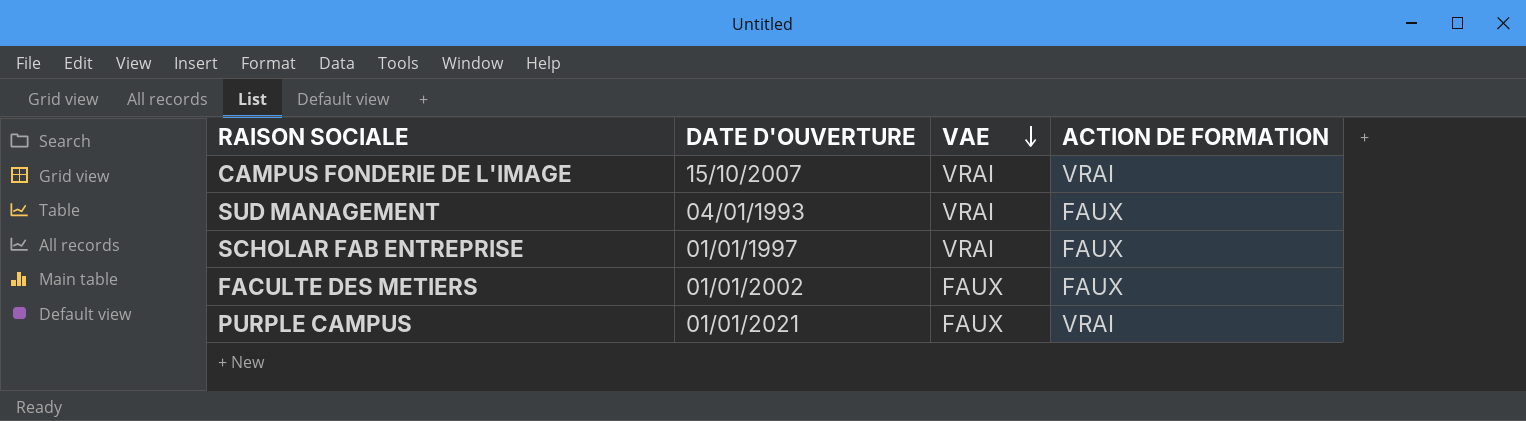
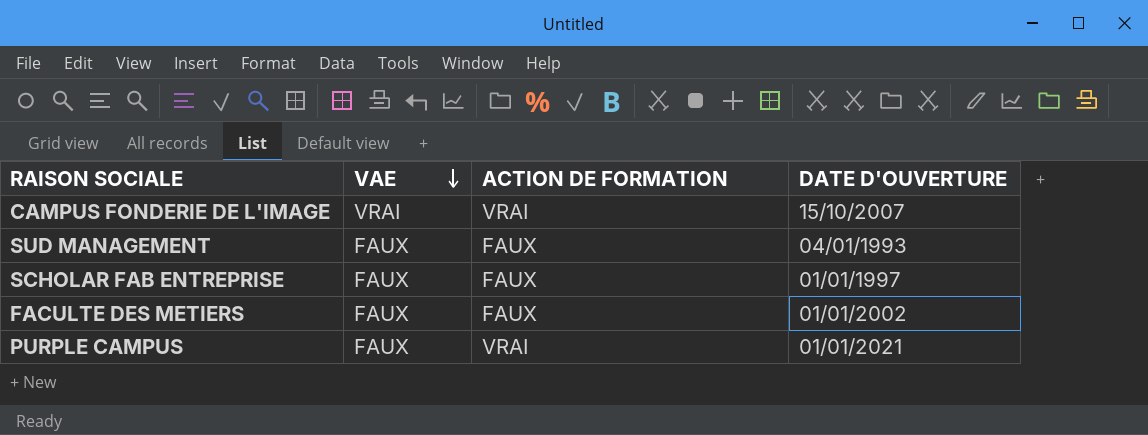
column DATE D'OUVERTURE | position: 2 -> 4
SUD MANAGEMENT | VAE: VRAI -> FAUX
SCHOLAR FAB ENTREPRISE | VAE: VRAI -> FAUX

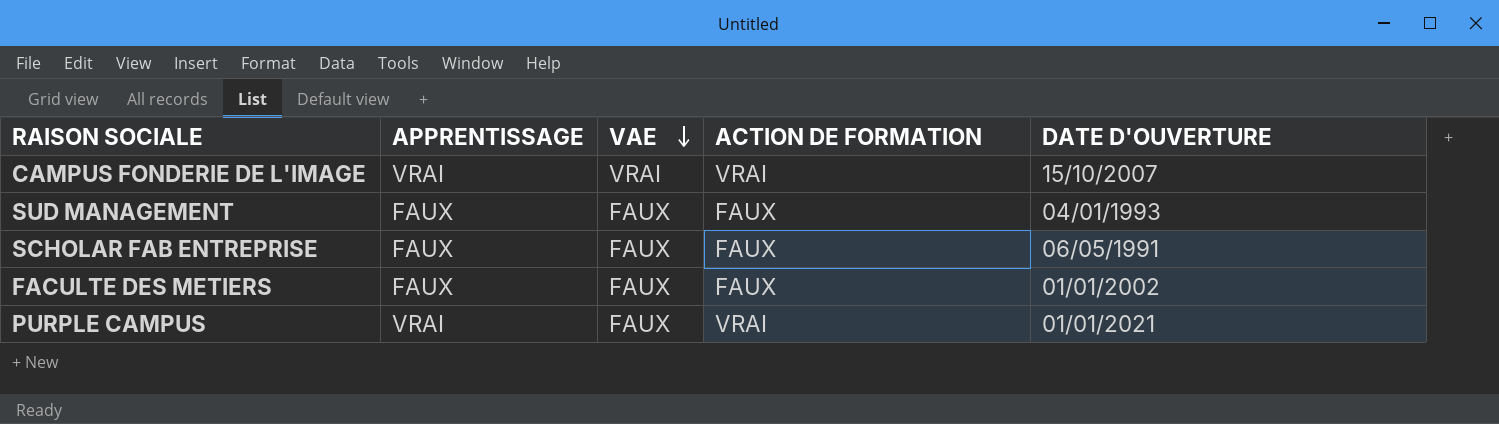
column APPRENTISSAGE | position: none -> 2
SCHOLAR FAB ENTREPRISE | DATE D'OUVERTURE: 01/01/1997 -> 06/05/1991

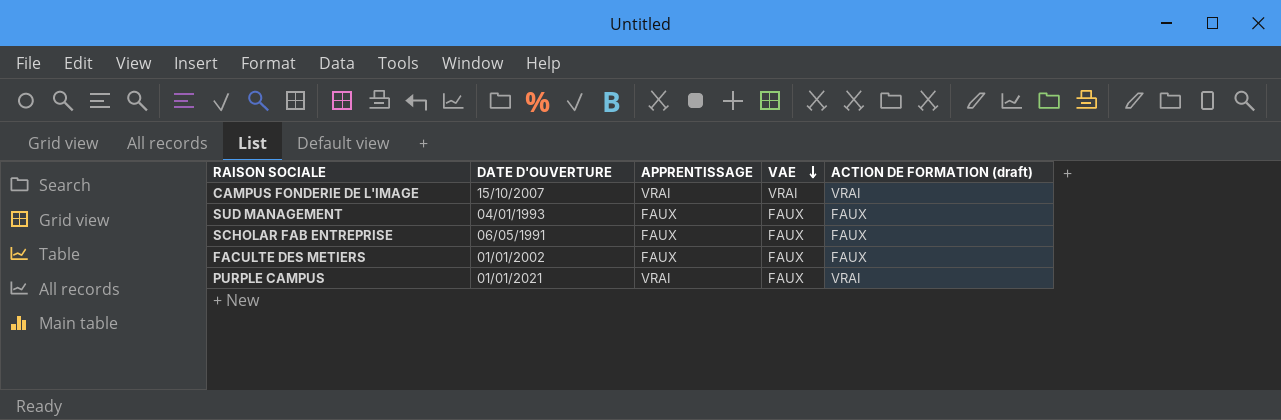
column DATE D'OUVERTURE | position: 5 -> 2
column name: ACTION DE FORMATION -> ACTION DE FORMATION (draft)

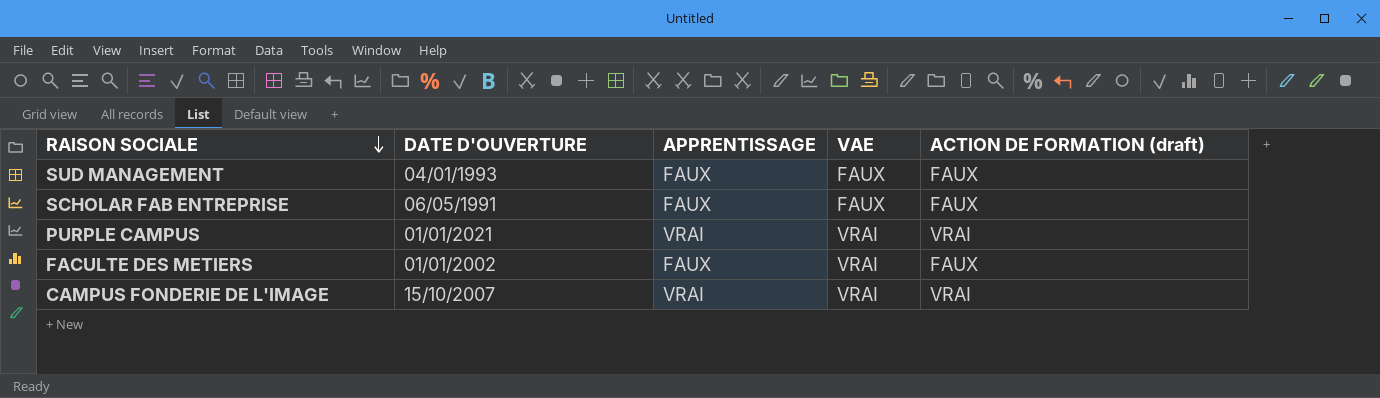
row order: VAE descending -> RAISON SOCIALE descending
PURPLE CAMPUS | VAE: FAUX -> VRAI
FACULTE DES METIERS | VAE: FAUX -> VRAI

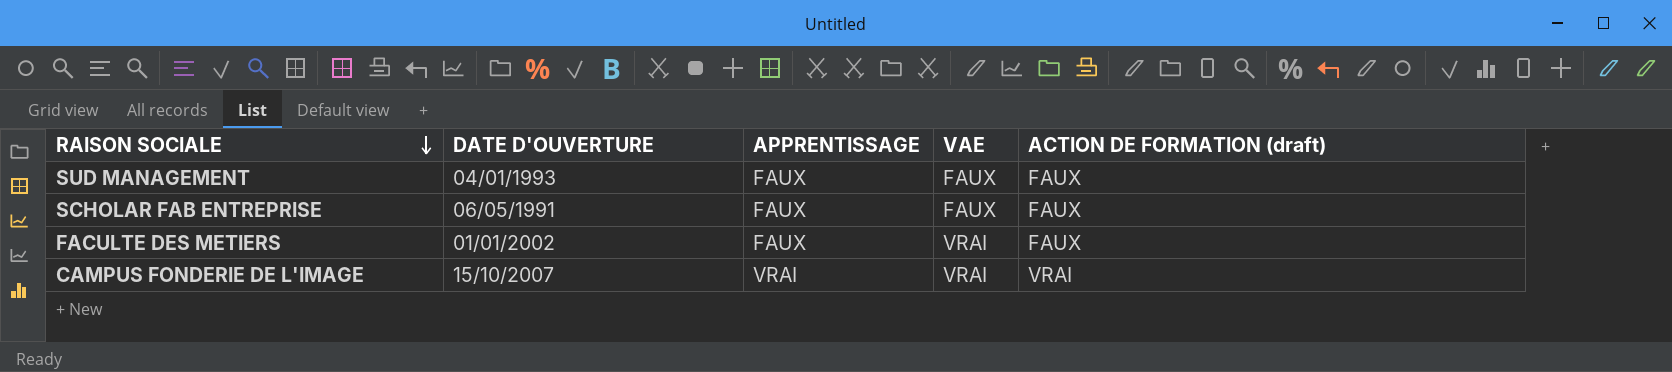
row PURPLE CAMPUS: 01/01/2021 | VRAI | VRAI | VRAI -> none

